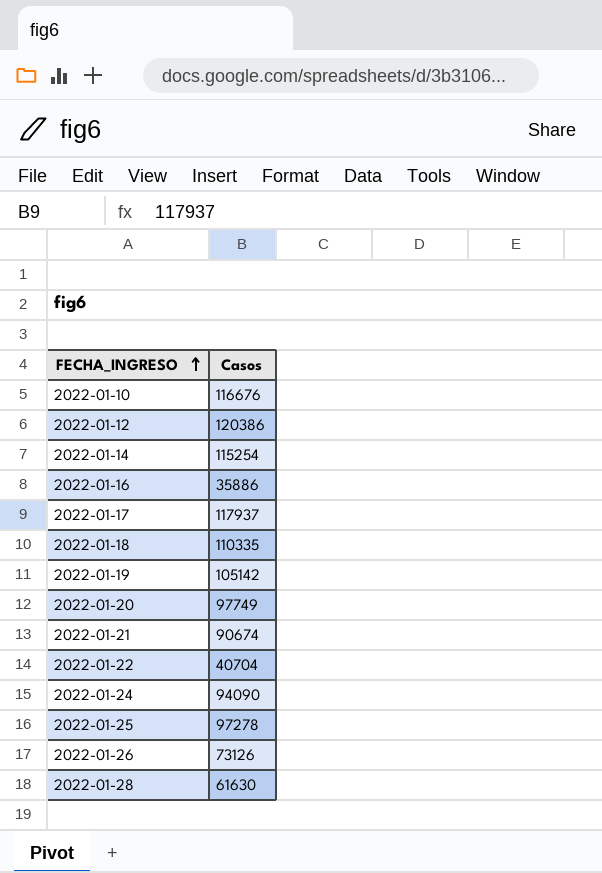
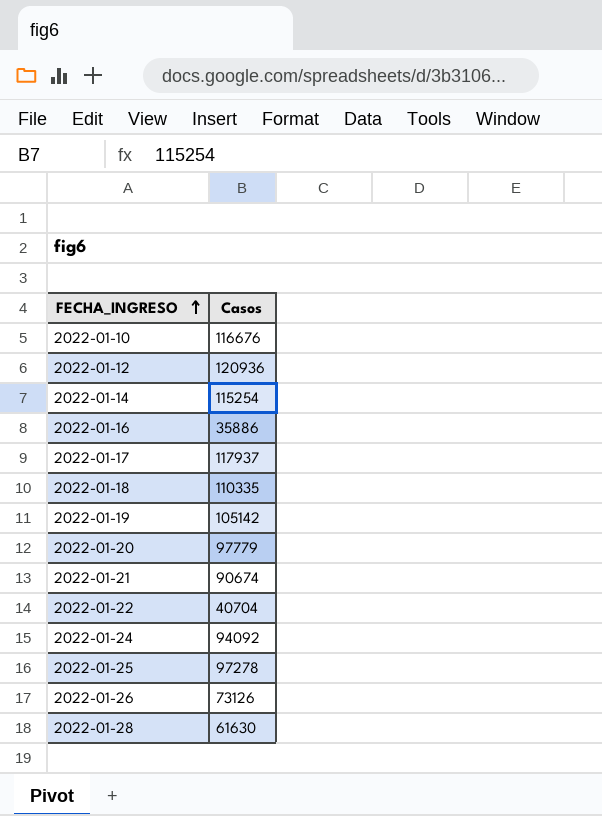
2022-01-12 | Casos: 120386 -> 120936
2022-01-20 | Casos: 97749 -> 97779
2022-01-24 | Casos: 94090 -> 94092

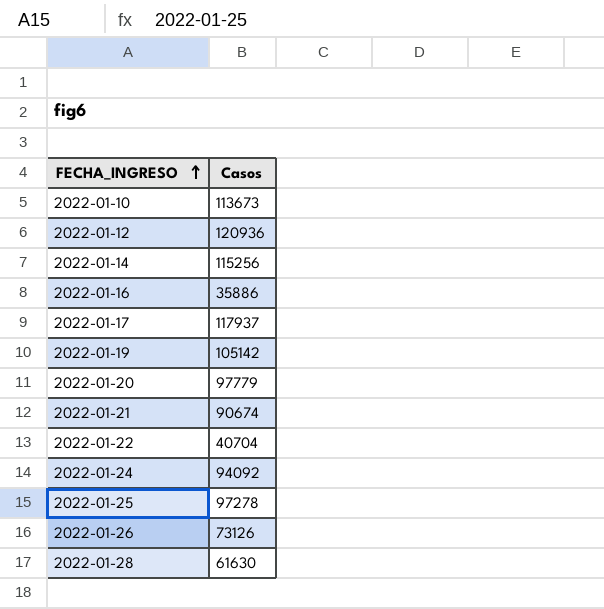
row 2022-01-18: 110335 -> none
2022-01-10 | Casos: 116676 -> 113673
2022-01-14 | Casos: 115254 -> 115256

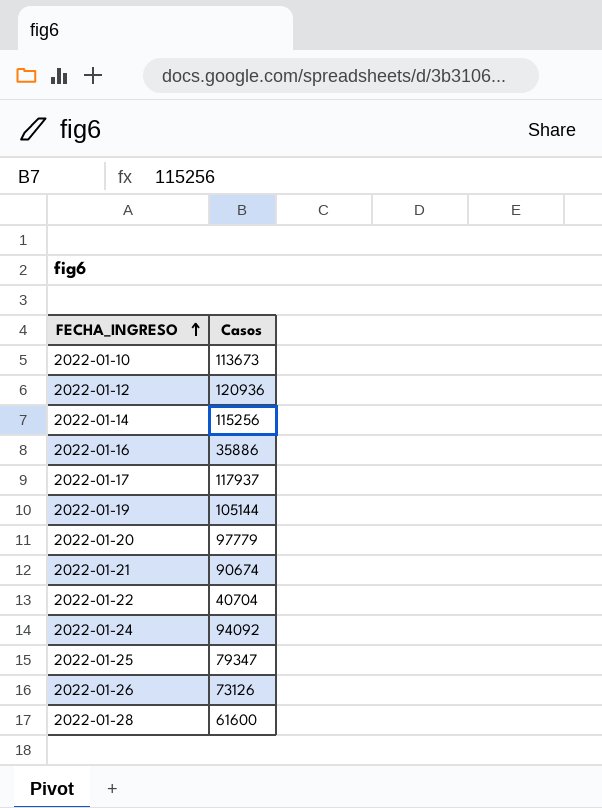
2022-01-19 | Casos: 105142 -> 105144
2022-01-25 | Casos: 97278 -> 79347
2022-01-28 | Casos: 61630 -> 61600

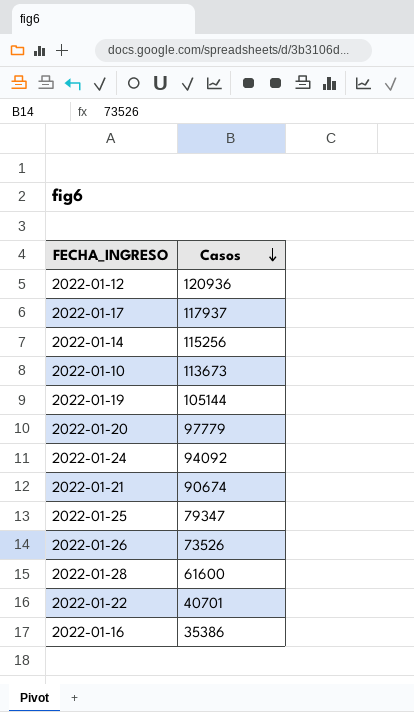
row order: FECHA_INGRESO ascending -> Casos descending
2022-01-26 | Casos: 73126 -> 73526
2022-01-22 | Casos: 40704 -> 40701
2022-01-16 | Casos: 35886 -> 35386

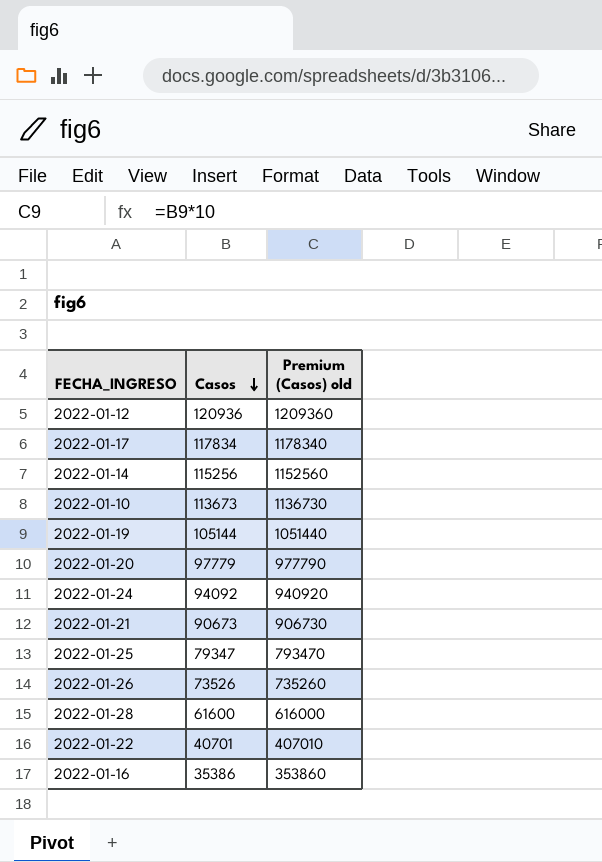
column Premium (Casos) old | formula: none -> [Casos] * 10
2022-01-17 | Casos: 117937 -> 117834
2022-01-21 | Casos: 90674 -> 90673

